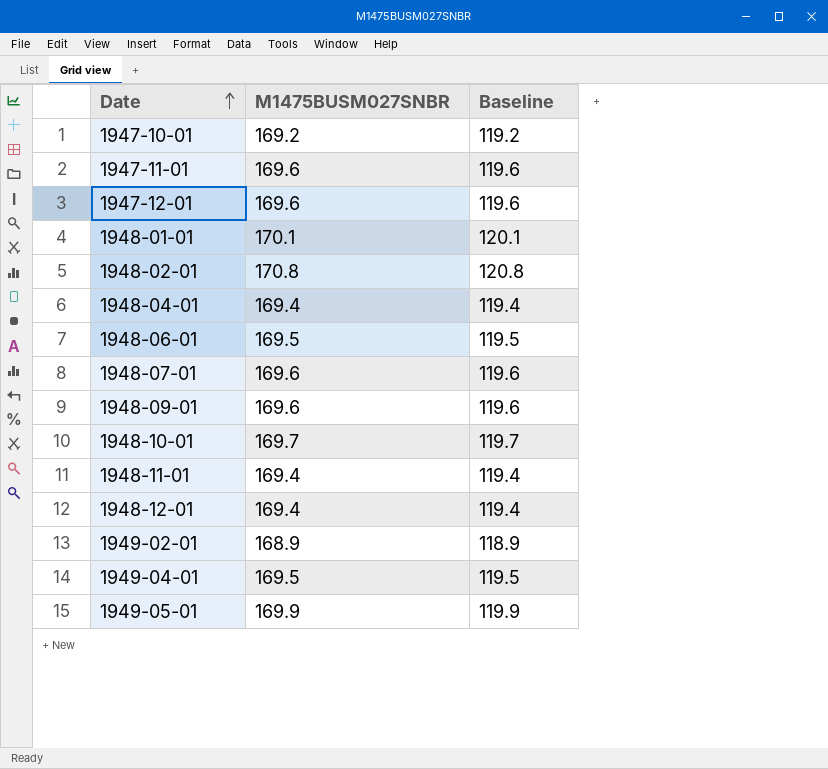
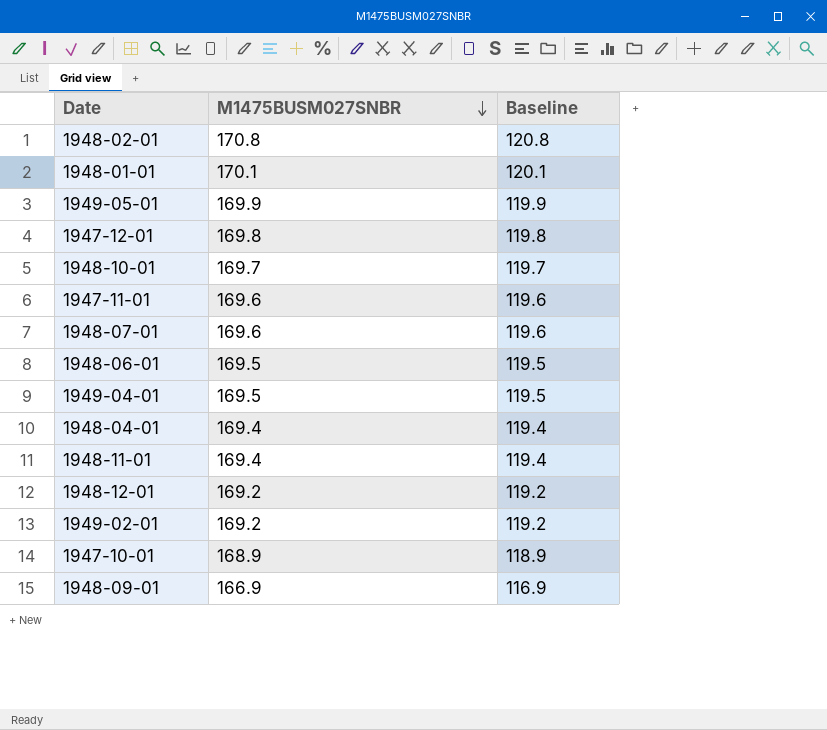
row order: Date ascending -> M1475BUSM027SNBR descending
1947-12-01 | M1475BUSM027SNBR: 169.6 -> 169.8
1947-12-01 | Baseline: 119.6 -> 119.8
1948-12-01 | M1475BUSM027SNBR: 169.4 -> 169.2
1948-12-01 | Baseline: 119.4 -> 119.2
1949-02-01 | M1475BUSM027SNBR: 168.9 -> 169.2
1949-02-01 | Baseline: 118.9 -> 119.2
1947-10-01 | M1475BUSM027SNBR: 169.2 -> 168.9
1947-10-01 | Baseline: 119.2 -> 118.9
1948-09-01 | M1475BUSM027SNBR: 169.6 -> 166.9
1948-09-01 | Baseline: 119.6 -> 116.9

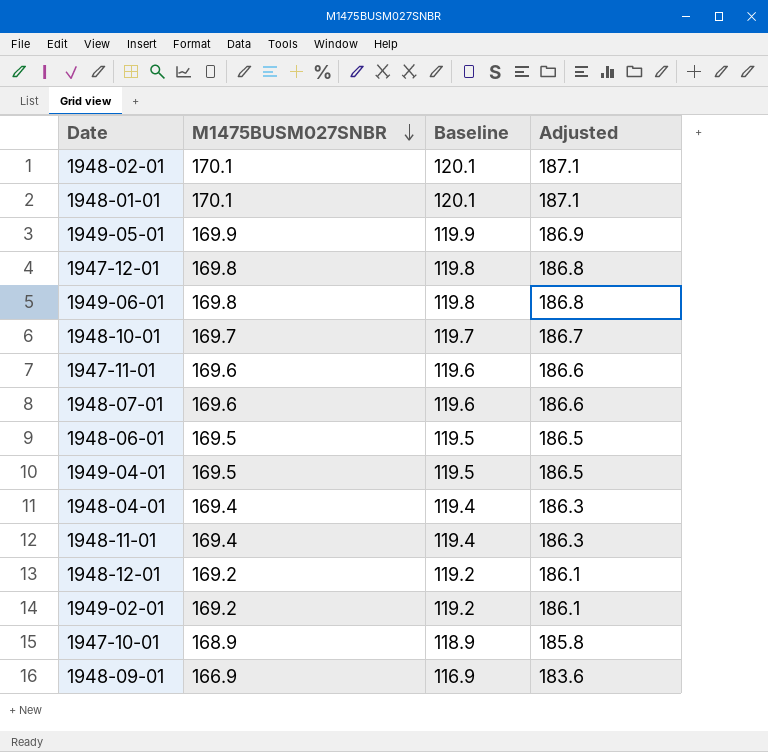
column Adjusted | formula: none -> [M1475BUSM027SNBR] * 1.1
1948-02-01 | M1475BUSM027SNBR: 170.8 -> 170.1
1948-02-01 | Baseline: 120.8 -> 120.1
row 1949-06-01: none -> 169.8 | 119.8 | 186.8

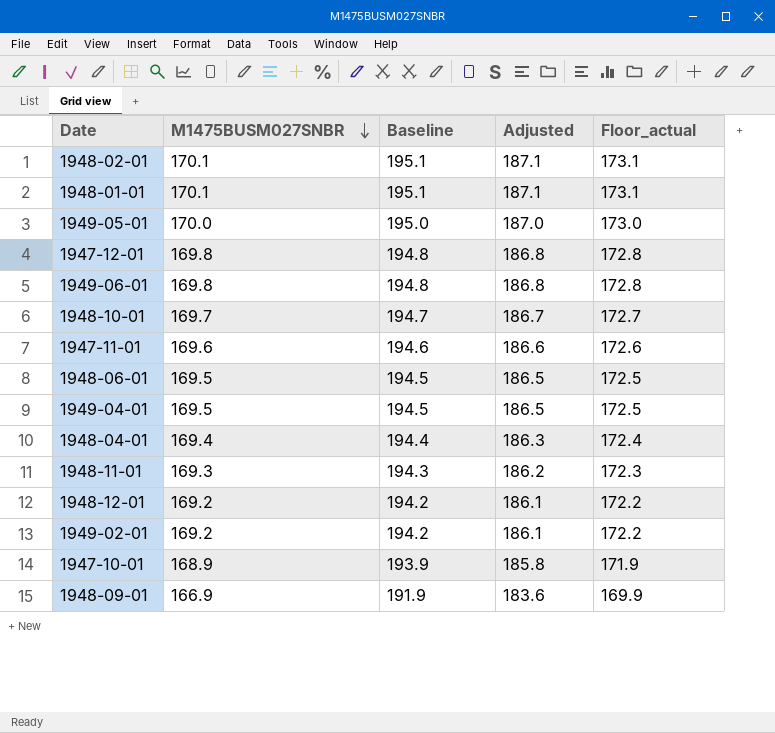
column Baseline | formula: [M1475BUSM027SNBR] - 50 -> [M1475BUSM027SNBR] + 25
column Floor_actual | formula: none -> [M1475BUSM027SNBR] + 3
row 1948-07-01: 169.6 | 119.6 | 186.6 -> none
1949-05-01 | M1475BUSM027SNBR: 169.9 -> 170.0
1949-05-01 | Adjusted: 186.9 -> 187.0
1948-11-01 | M1475BUSM027SNBR: 169.4 -> 169.3
1948-11-01 | Adjusted: 186.3 -> 186.2

